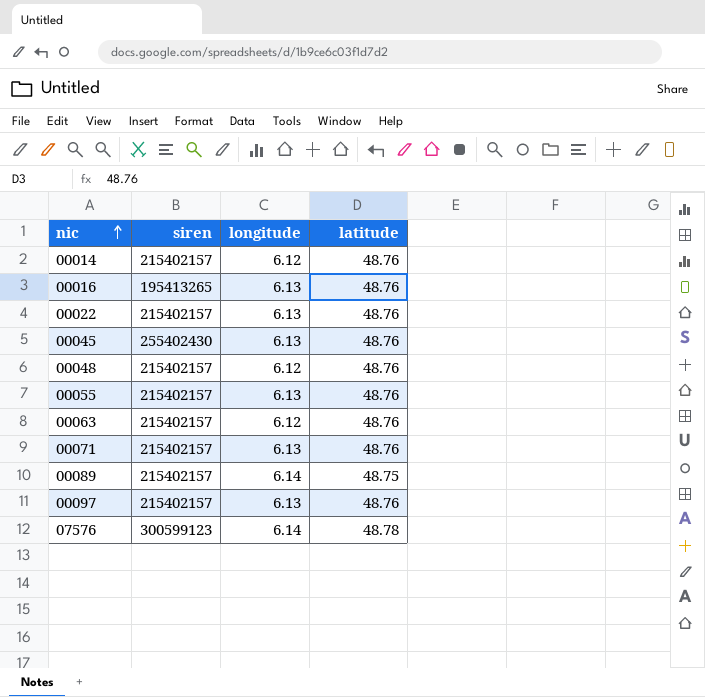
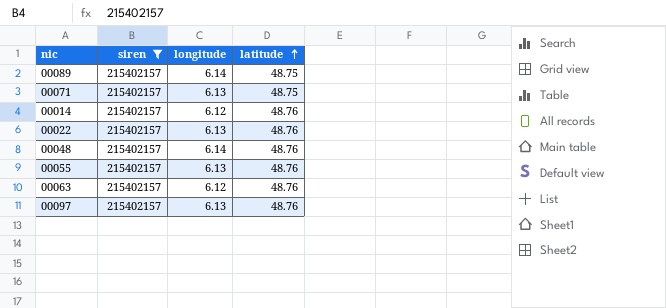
filter: none -> siren = 215402157
row order: nic ascending -> latitude ascending
00071 | latitude: 48.76 -> 48.75
00048 | longitude: 6.12 -> 6.14

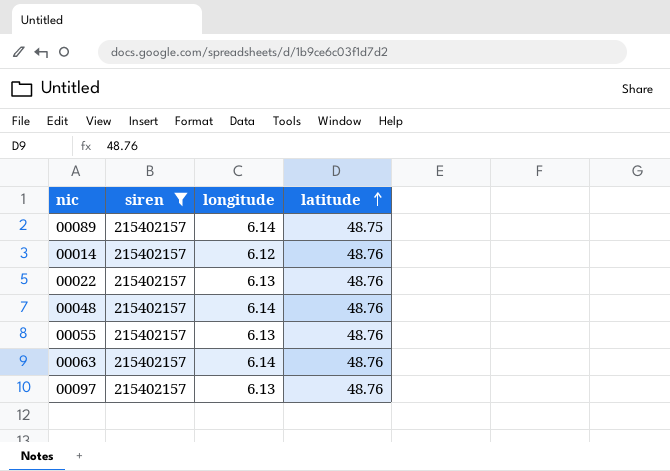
row 00071: 215402157 | 6.13 | 48.75 -> none
00063 | longitude: 6.12 -> 6.14

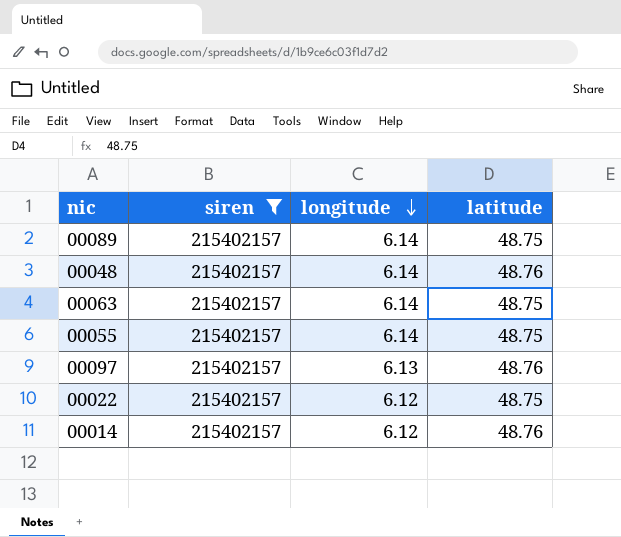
row order: latitude ascending -> longitude descending
00063 | latitude: 48.76 -> 48.75
00055 | longitude: 6.13 -> 6.14
00055 | latitude: 48.76 -> 48.75
00022 | longitude: 6.13 -> 6.12
00022 | latitude: 48.76 -> 48.75

